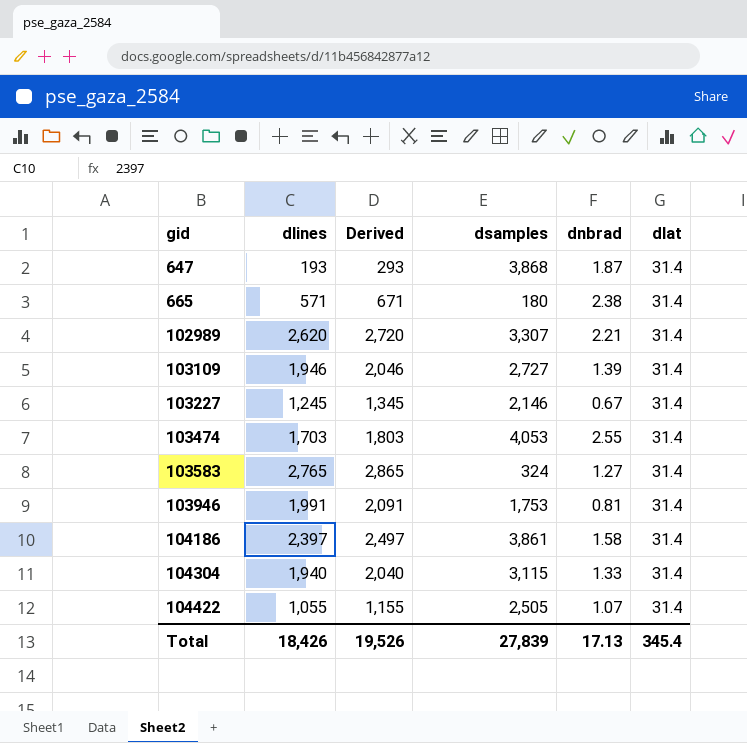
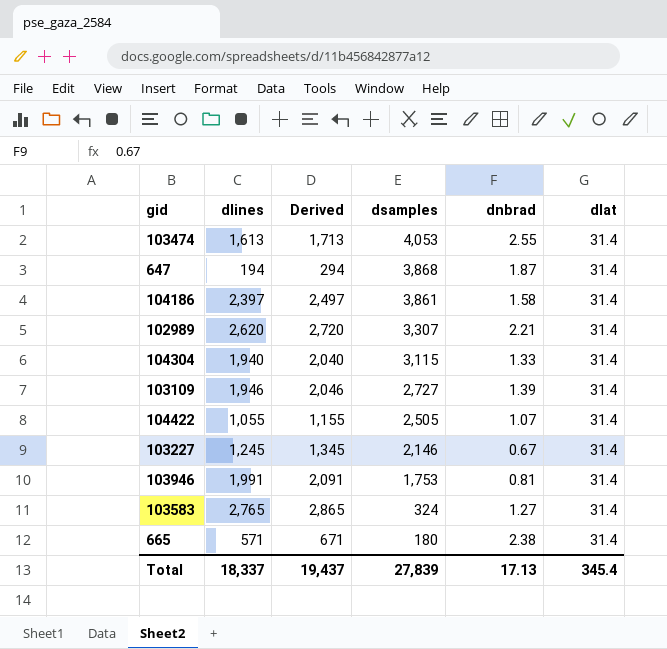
row order: gid ascending -> dsamples descending
103474 | dlines: 1,703 -> 1,613
103474 | Derived: 1,803 -> 1,713
647 | dlines: 193 -> 194
647 | Derived: 293 -> 294
Total | dlines: 18,426 -> 18,337
Total | Derived: 19,526 -> 19,437

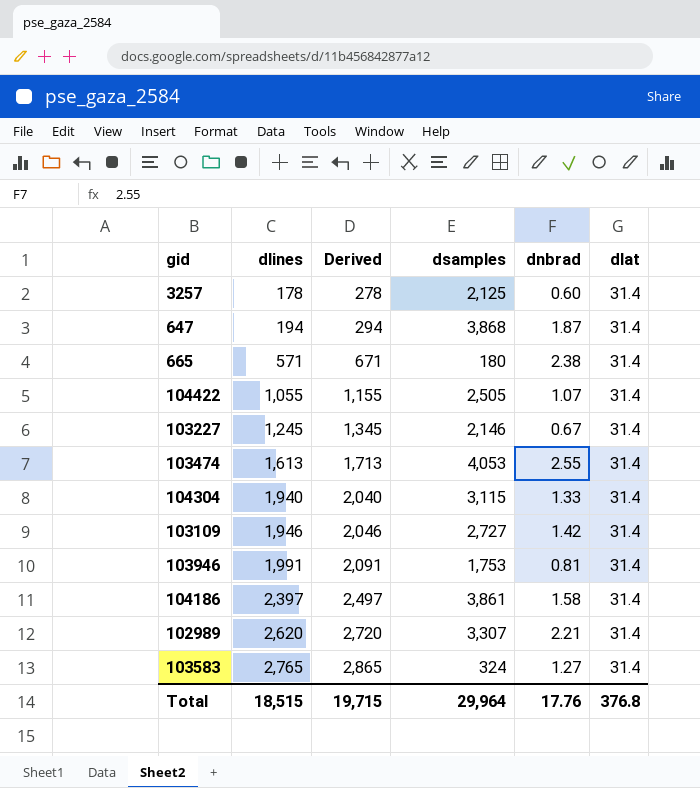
row order: dsamples descending -> dlines ascending
row 3257: none -> 178 | 278 | 2,125 | 0.60 | 31.4
103109 | dnbrad: 1.39 -> 1.42
Total | dlines: 18,337 -> 18,515
Total | Derived: 19,437 -> 19,715
Total | dsamples: 27,839 -> 29,964
Total | dnbrad: 17.13 -> 17.76
Total | dlat: 345.4 -> 376.8

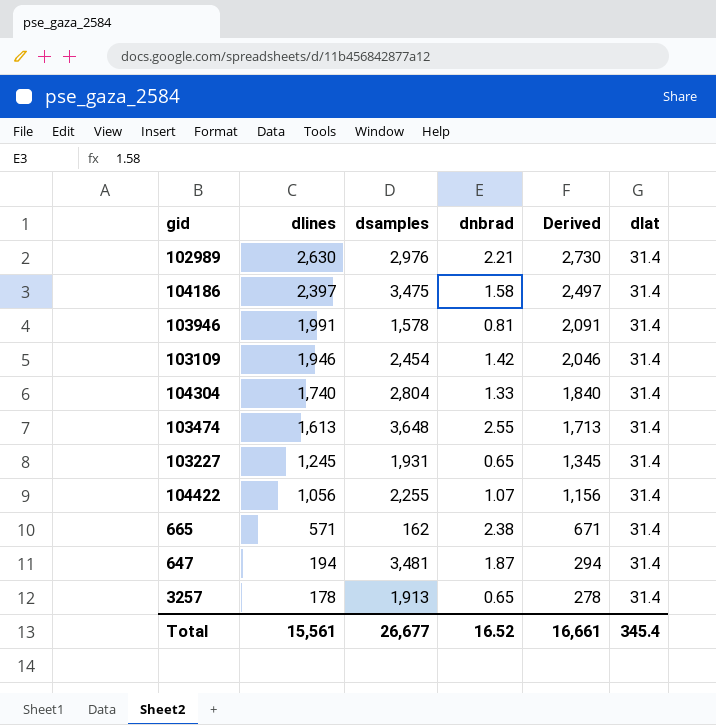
row order: dlines ascending -> dlines descending
column Derived | position: 3 -> 5
row 103583: 2,765 | 2,865 | 324 | 1.27 | 31.4 -> none
102989 | dlines: 2,620 -> 2,630
102989 | dsamples: 3,307 -> 2,976
102989 | Derived: 2,720 -> 2,730
104186 | dsamples: 3,861 -> 3,475
103946 | dsamples: 1,753 -> 1,578
103109 | dsamples: 2,727 -> 2,454
104304 | dlines: 1,940 -> 1,740
104304 | dsamples: 3,115 -> 2,804
104304 | Derived: 2,040 -> 1,840
103474 | dsamples: 4,053 -> 3,648
103227 | dsamples: 2,146 -> 1,931
103227 | dnbrad: 0.67 -> 0.65
104422 | dlines: 1,055 -> 1,056
104422 | dsamples: 2,505 -> 2,255
104422 | Derived: 1,155 -> 1,156
665 | dsamples: 180 -> 162
647 | dsamples: 3,868 -> 3,481
3257 | dsamples: 2,125 -> 1,913
3257 | dnbrad: 0.60 -> 0.65
Total | dlines: 18,515 -> 15,561
Total | dsamples: 29,964 -> 26,677
Total | dnbrad: 17.76 -> 16.52
Total | Derived: 19,715 -> 16,661
Total | dlat: 376.8 -> 345.4

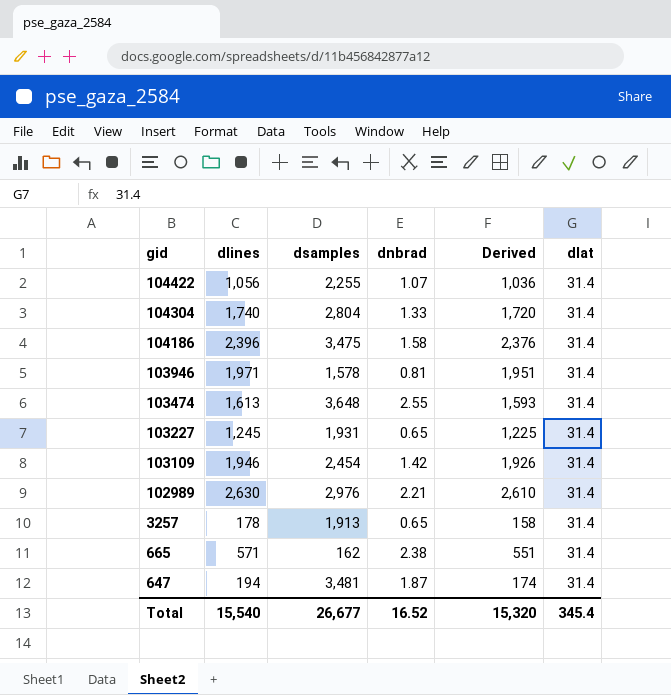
row order: dlines descending -> gid descending
column Derived | formula: [dlines] + 100 -> [dlines] - 20
104186 | dlines: 2,397 -> 2,396
103946 | dlines: 1,991 -> 1,971
Total | dlines: 15,561 -> 15,540
Total | Derived: 16,661 -> 15,320

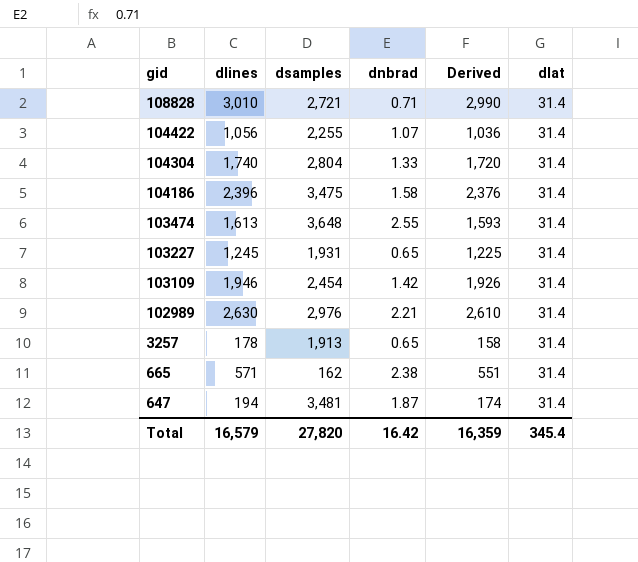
row 103946: 1,971 | 1,578 | 0.81 | 1,951 | 31.4 -> none
row 108828: none -> 3,010 | 2,721 | 0.71 | 2,990 | 31.4
Total | dlines: 15,540 -> 16,579
Total | dsamples: 26,677 -> 27,820
Total | dnbrad: 16.52 -> 16.42
Total | Derived: 15,320 -> 16,359

